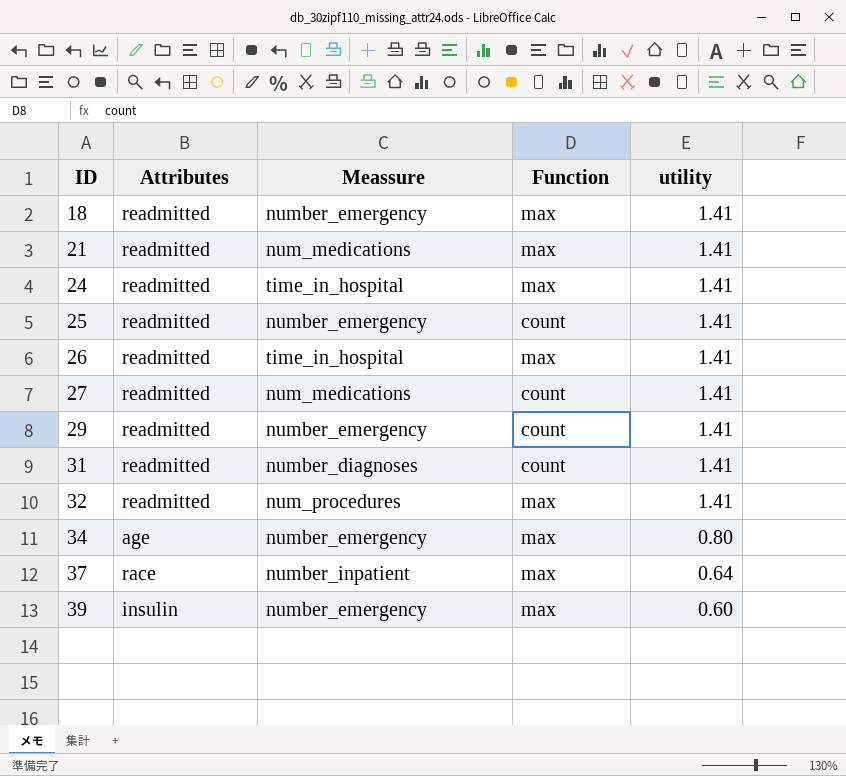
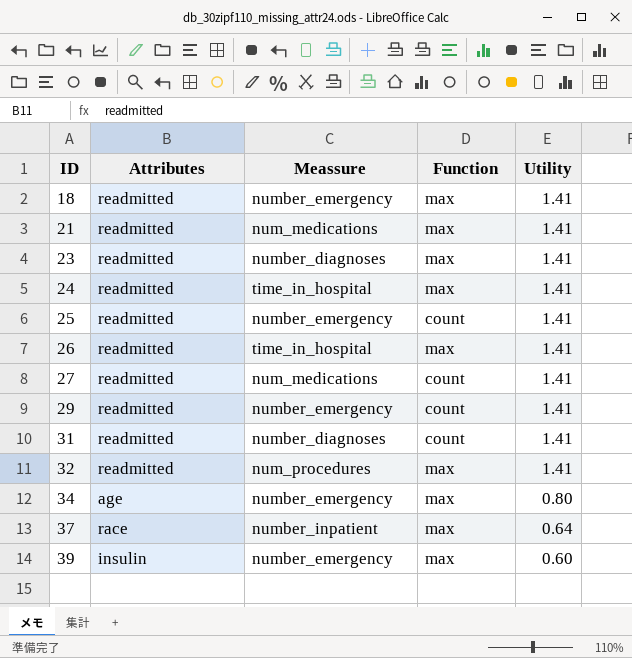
column name: utility -> Utility
row 23: none -> readmitted | number_diagnoses | max | 1.41

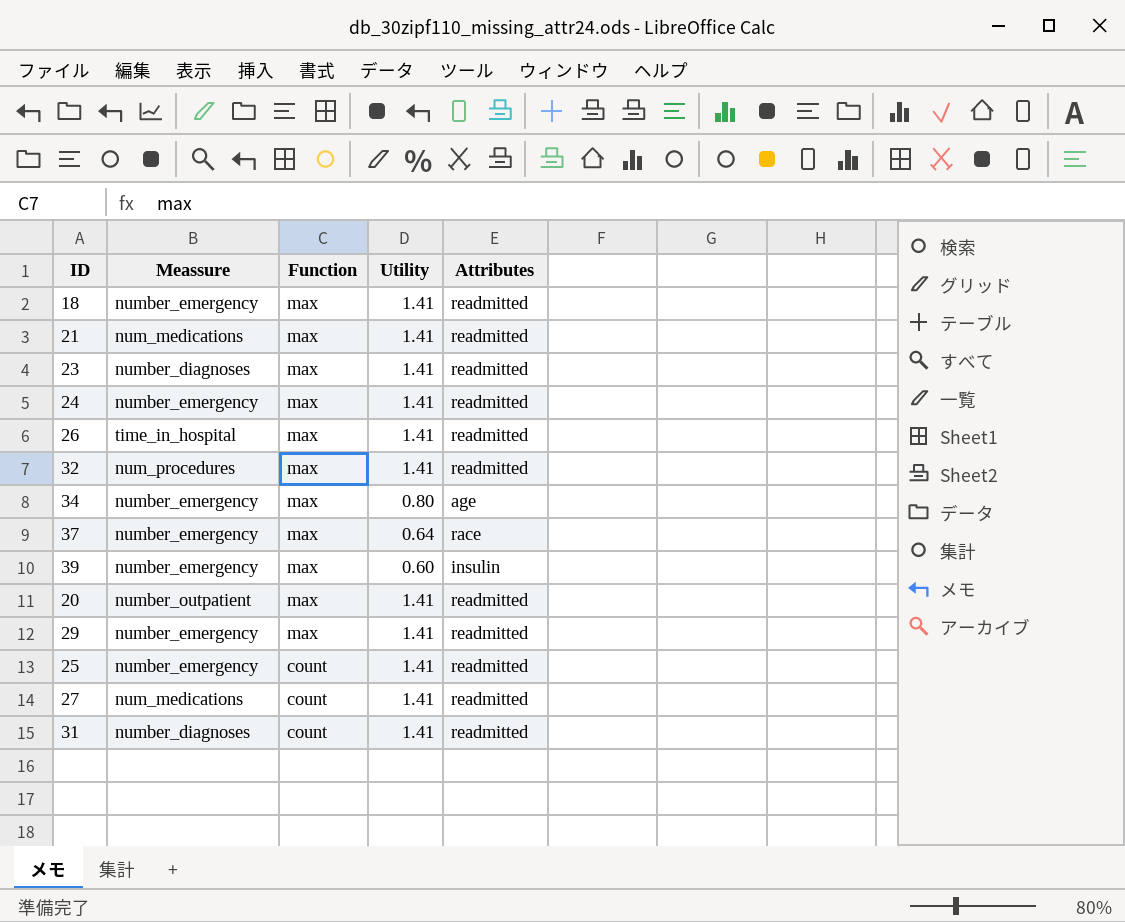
row order: ID ascending -> Function descending
column Attributes | position: 2 -> 5
24 | Meassure: time_in_hospital -> number_emergency
37 | Meassure: number_inpatient -> number_emergency
row 20: none -> number_outpatient | max | 1.41 | readmitted
29 | Function: count -> max

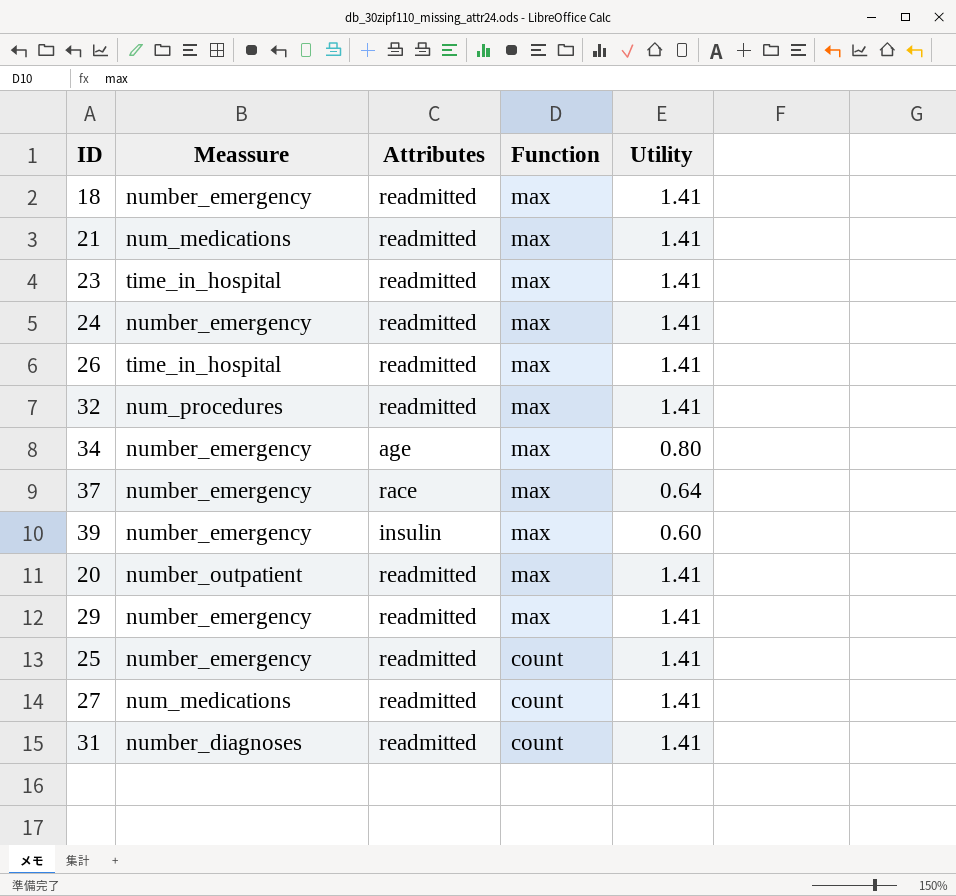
column Attributes | position: 5 -> 3
23 | Meassure: number_diagnoses -> time_in_hospital

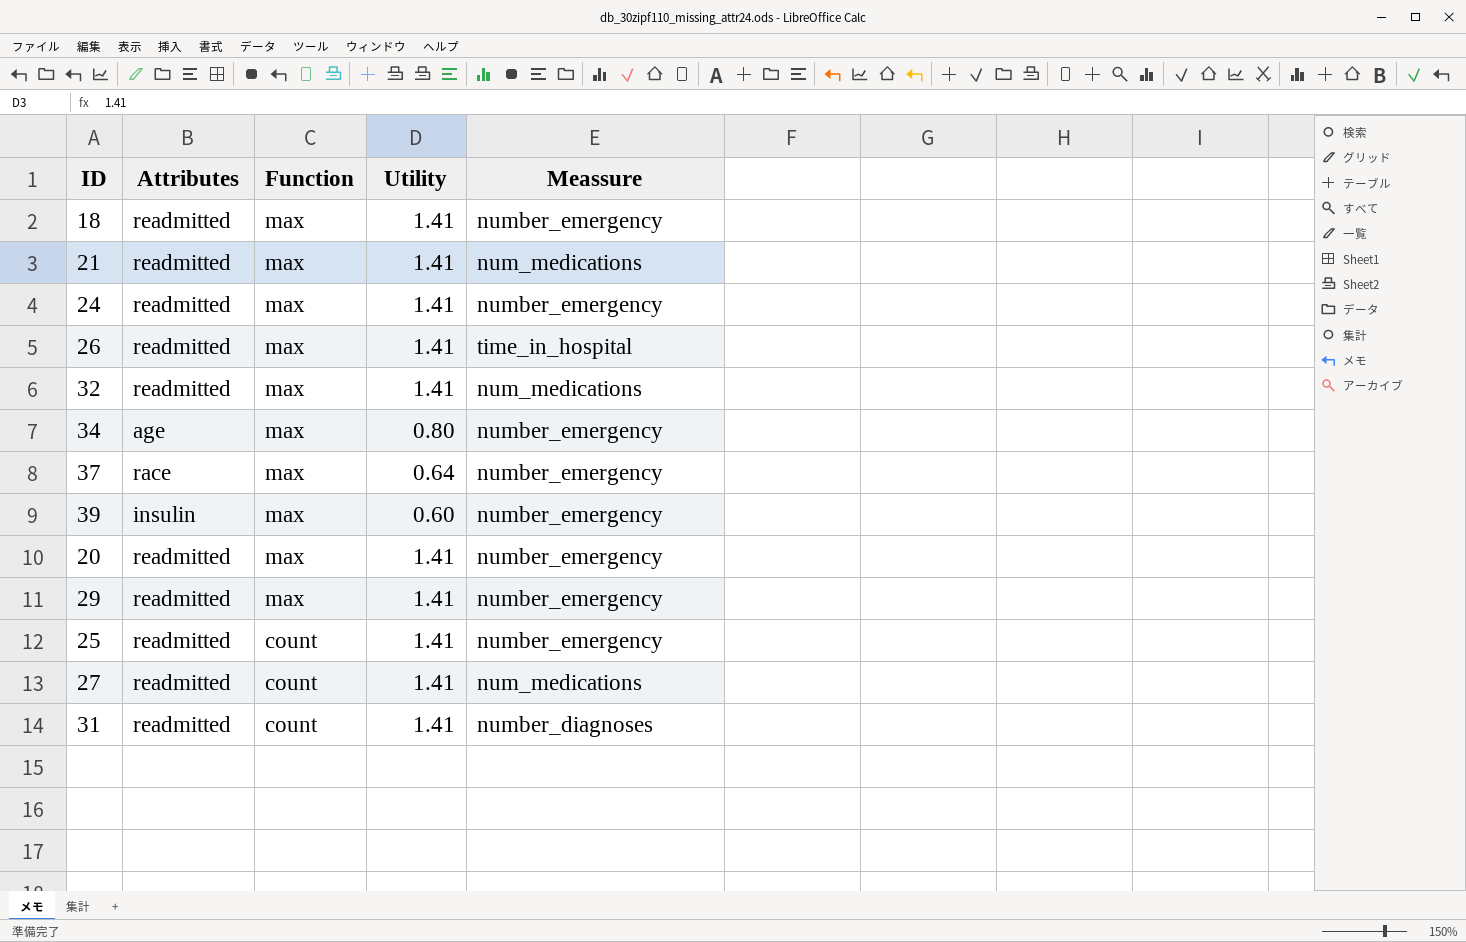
column Meassure | position: 2 -> 5
row 23: time_in_hospital | readmitted | max | 1.41 -> none
32 | Meassure: num_procedures -> num_medications
20 | Meassure: number_outpatient -> number_emergency

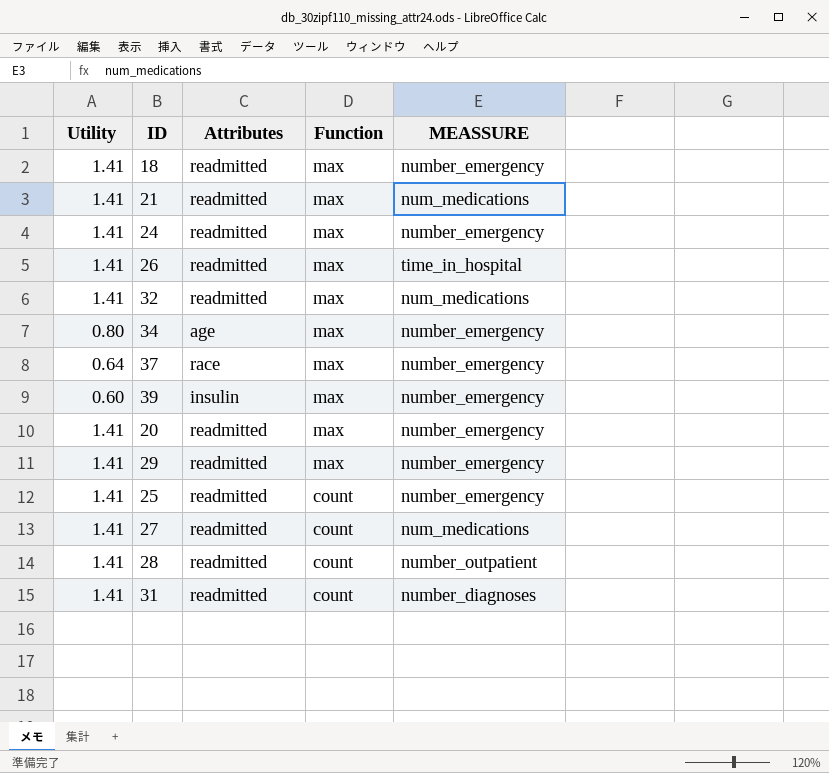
column Utility | position: 4 -> 1
column name: Meassure -> MEASSURE
row 28: none -> 1.41 | readmitted | count | number_outpatient

